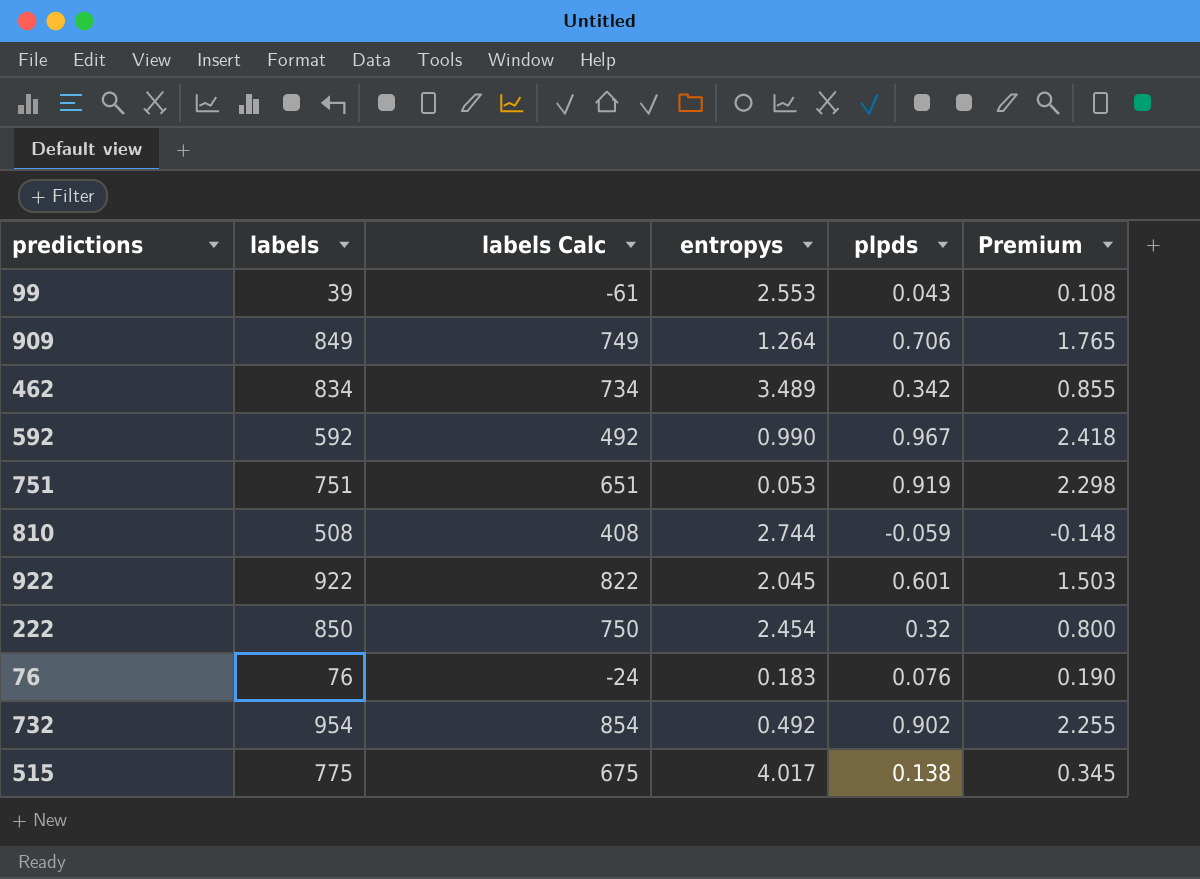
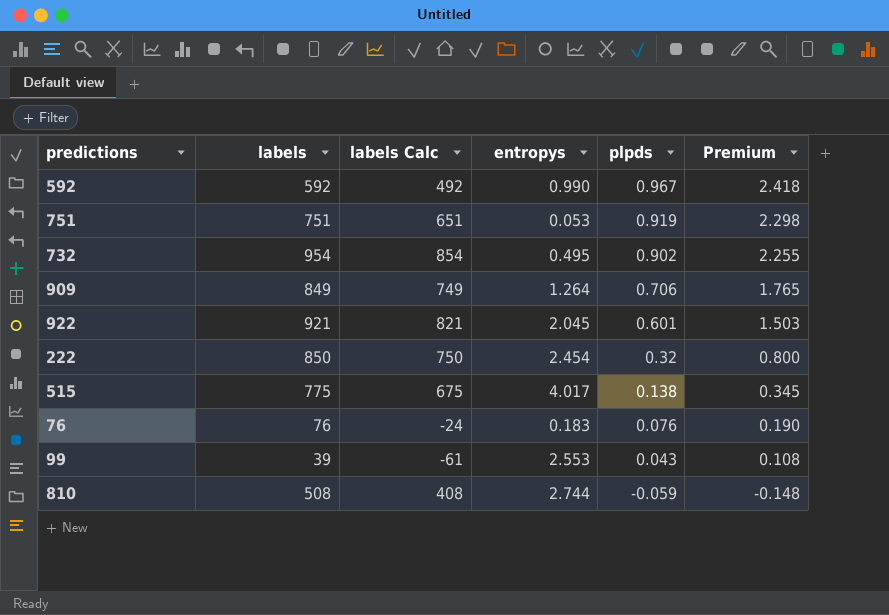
row order: none -> plpds descending
row 462: 834 | 734 | 3.489 | 0.342 | 0.855 -> none
732 | entropys: 0.492 -> 0.495
922 | labels: 922 -> 921
922 | labels Calc: 822 -> 821

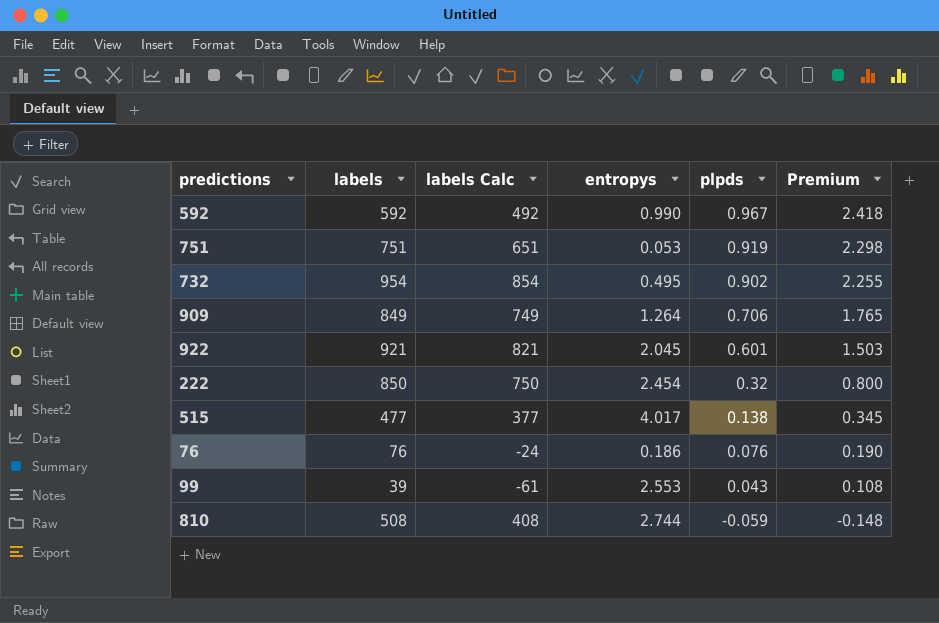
515 | labels: 775 -> 477
515 | labels Calc: 675 -> 377
76 | entropys: 0.183 -> 0.186

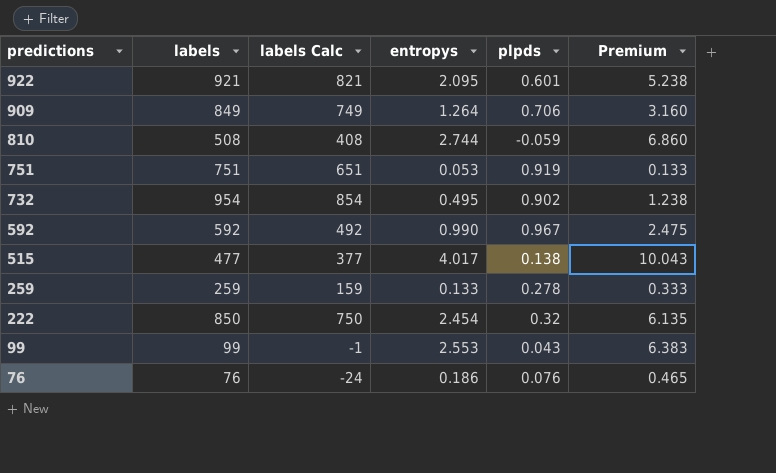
row order: plpds descending -> predictions descending
column Premium | formula: [plpds] * 2.5 -> [entropys] * 2.5
922 | entropys: 2.045 -> 2.095
row 259: none -> 259 | 159 | 0.133 | 0.278 | 0.333
99 | labels: 39 -> 99
99 | labels Calc: -61 -> -1

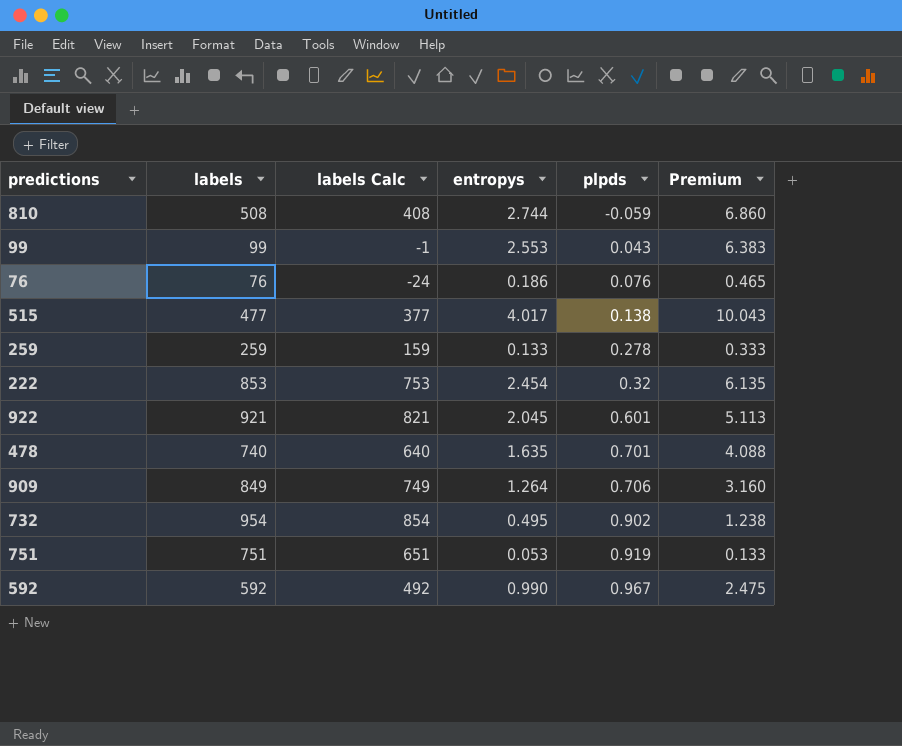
row order: predictions descending -> plpds ascending
222 | labels: 850 -> 853
222 | labels Calc: 750 -> 753
922 | entropys: 2.095 -> 2.045
922 | Premium: 5.238 -> 5.113
row 478: none -> 740 | 640 | 1.635 | 0.701 | 4.088

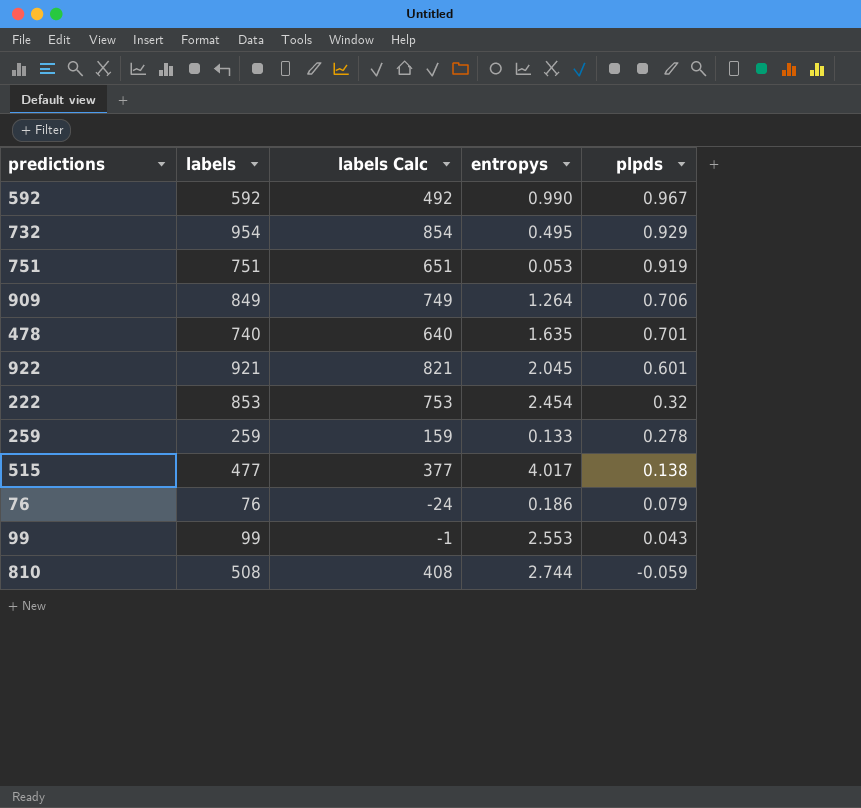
row order: plpds ascending -> plpds descending
column Premium | formula: [entropys] * 2.5 -> none
732 | plpds: 0.902 -> 0.929
76 | plpds: 0.076 -> 0.079

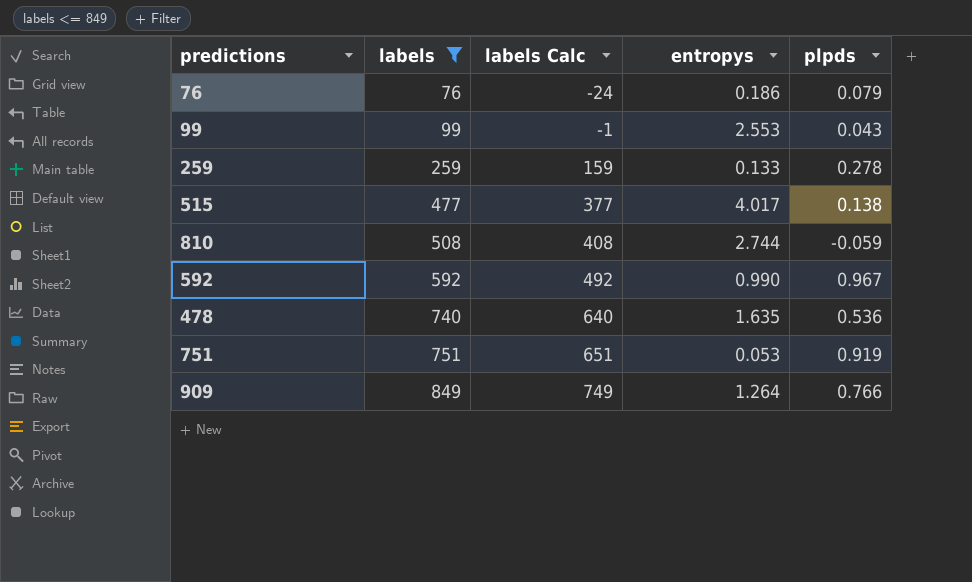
filter: none -> labels <= 849
row order: plpds descending -> labels ascending
478 | plpds: 0.701 -> 0.536
909 | plpds: 0.706 -> 0.766

